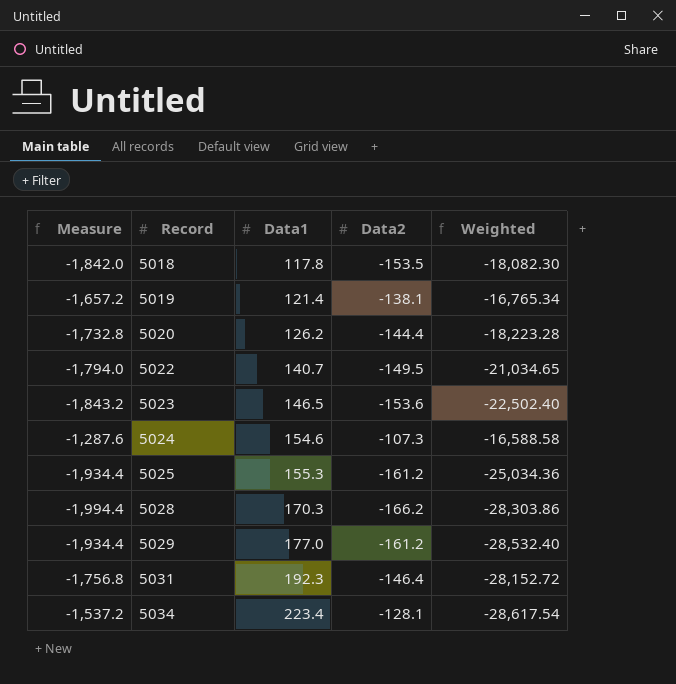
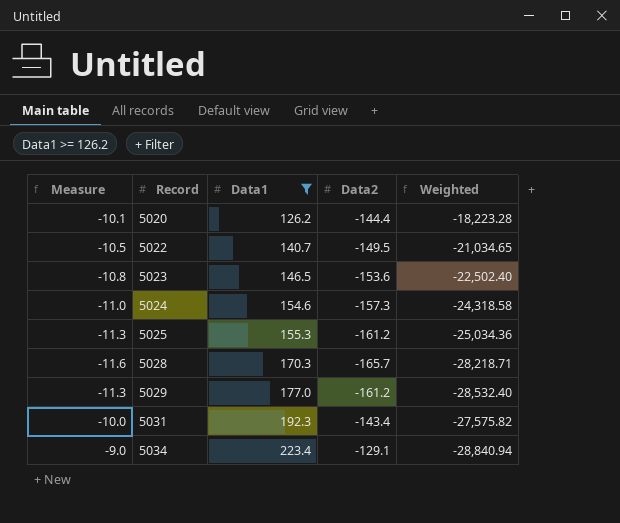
filter: none -> Data1 >= 126.2
column Measure | formula: [Data2] * 12 -> [Data2] * 0.07
5024 | Data2: -107.3 -> -157.3
5024 | Weighted: -16,588.58 -> -24,318.58
5028 | Data2: -166.2 -> -165.7
5028 | Weighted: -28,303.86 -> -28,218.71
5031 | Data2: -146.4 -> -143.4
5031 | Weighted: -28,152.72 -> -27,575.82
5034 | Data2: -128.1 -> -129.1
5034 | Weighted: -28,617.54 -> -28,840.94

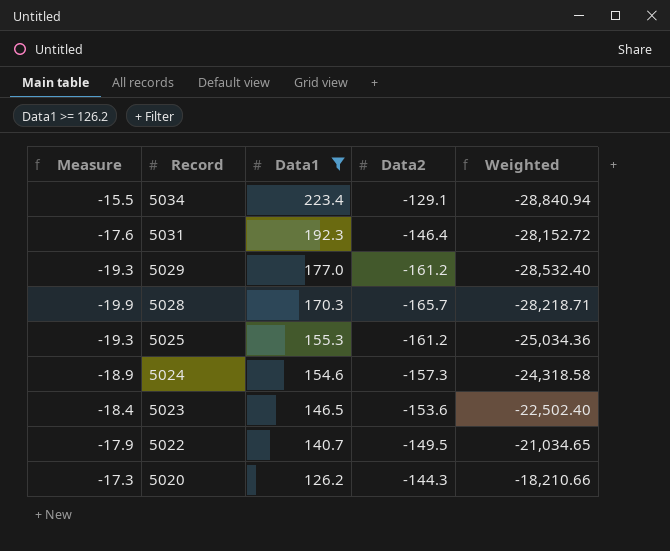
row order: Record ascending -> Record descending
column Measure | formula: [Data2] * 0.07 -> [Data2] * 0.12
5031 | Data2: -143.4 -> -146.4
5031 | Weighted: -27,575.82 -> -28,152.72
5020 | Data2: -144.4 -> -144.3
5020 | Weighted: -18,223.28 -> -18,210.66

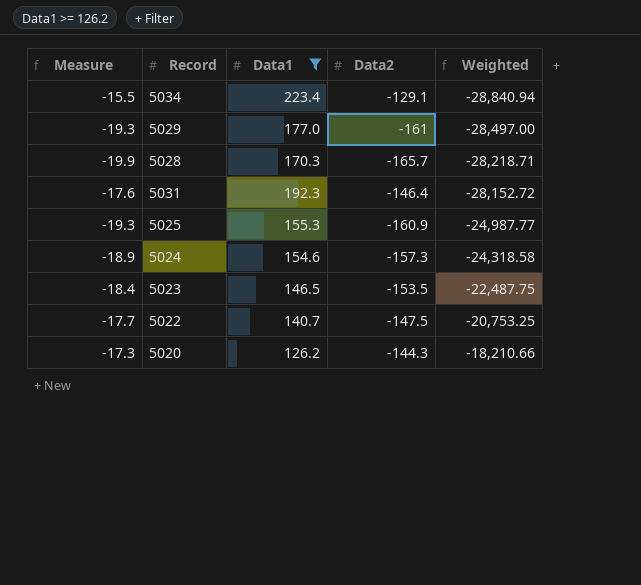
row order: Record descending -> Weighted ascending
5029 | Data2: -161.2 -> -161
5029 | Weighted: -28,532.40 -> -28,497.00
5025 | Data2: -161.2 -> -160.9
5025 | Weighted: -25,034.36 -> -24,987.77
5023 | Data2: -153.6 -> -153.5
5023 | Weighted: -22,502.40 -> -22,487.75
5022 | Measure: -17.9 -> -17.7
5022 | Data2: -149.5 -> -147.5
5022 | Weighted: -21,034.65 -> -20,753.25

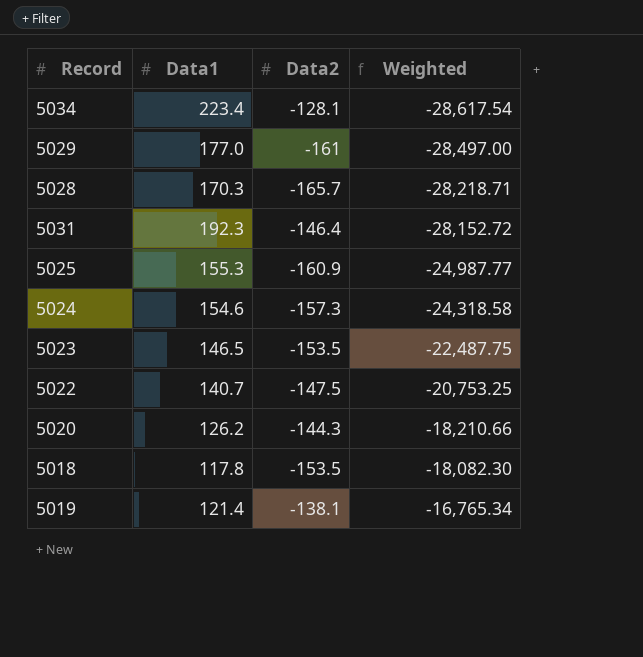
filter: Data1 >= 126.2 -> none
column Measure | formula: [Data2] * 0.12 -> none
5034 | Data2: -129.1 -> -128.1
5034 | Weighted: -28,840.94 -> -28,617.54

